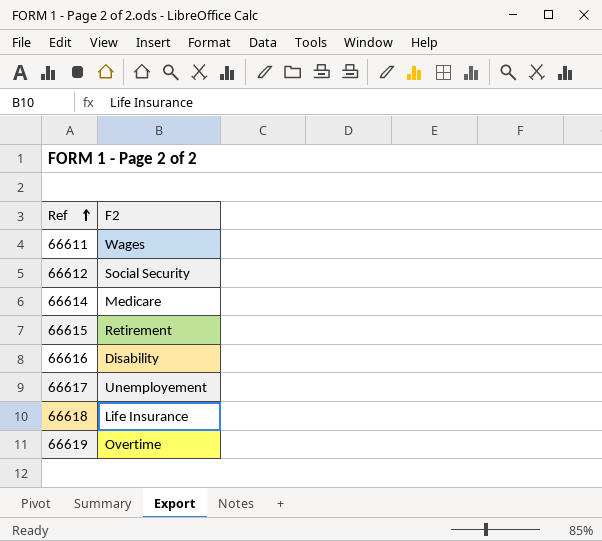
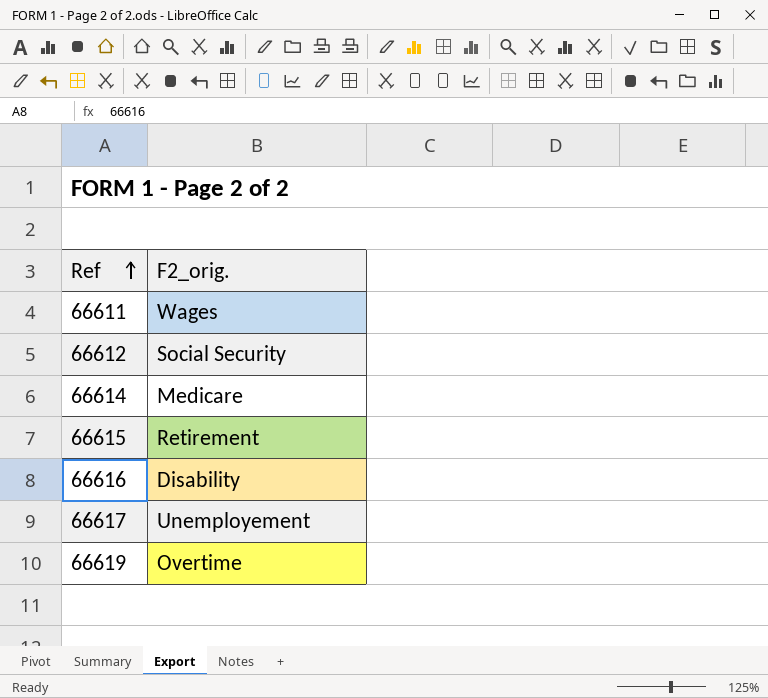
column name: F2 -> F2_orig.
row 66618: Life Insurance -> none

